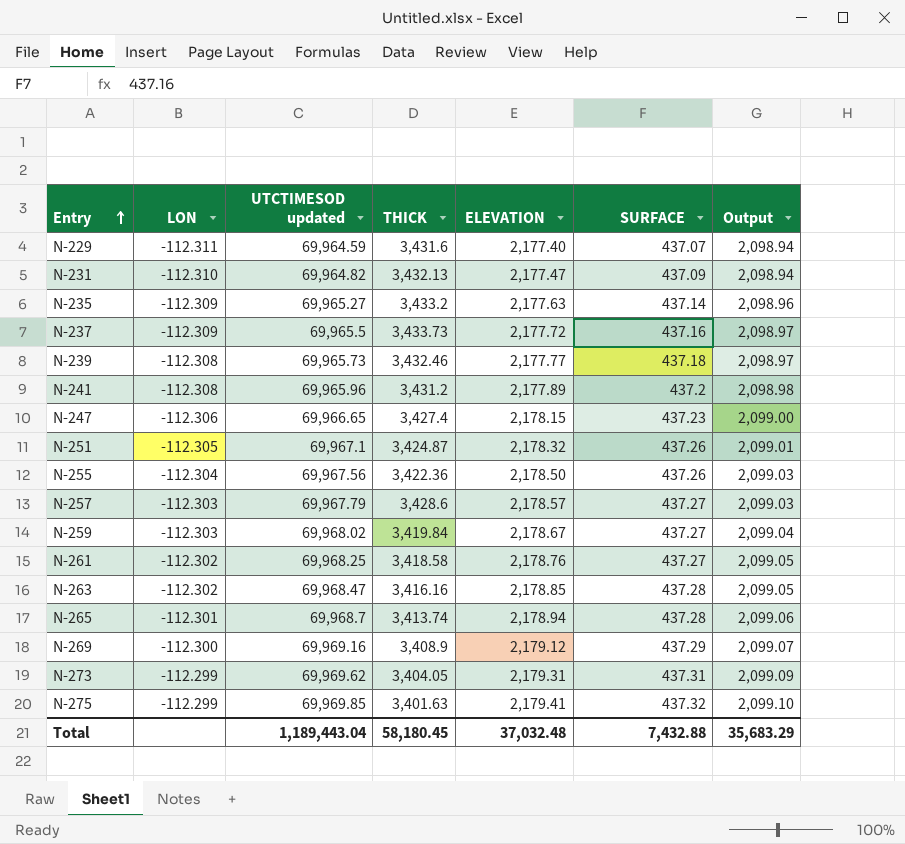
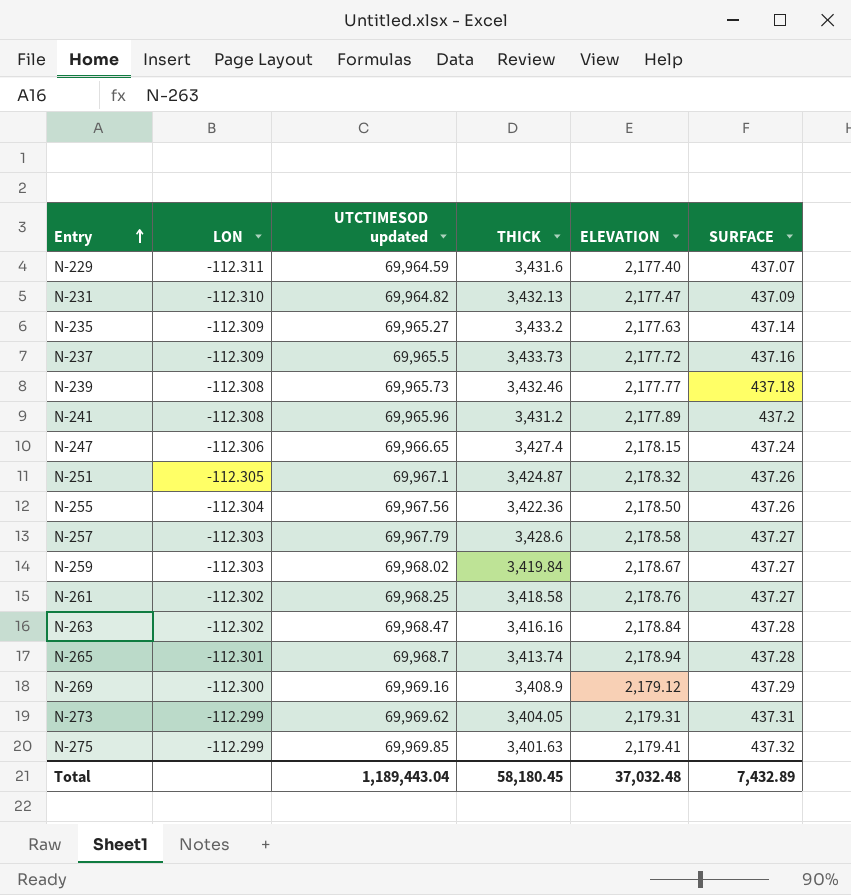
column Output | formula: [UTCTIMESOD updated] * 0.03 -> none
N-247 | SURFACE: 437.23 -> 437.24
N-257 | ELEVATION: 2,178.57 -> 2,178.58
N-263 | ELEVATION: 2,178.85 -> 2,178.84
Total | SURFACE: 7,432.88 -> 7,432.89

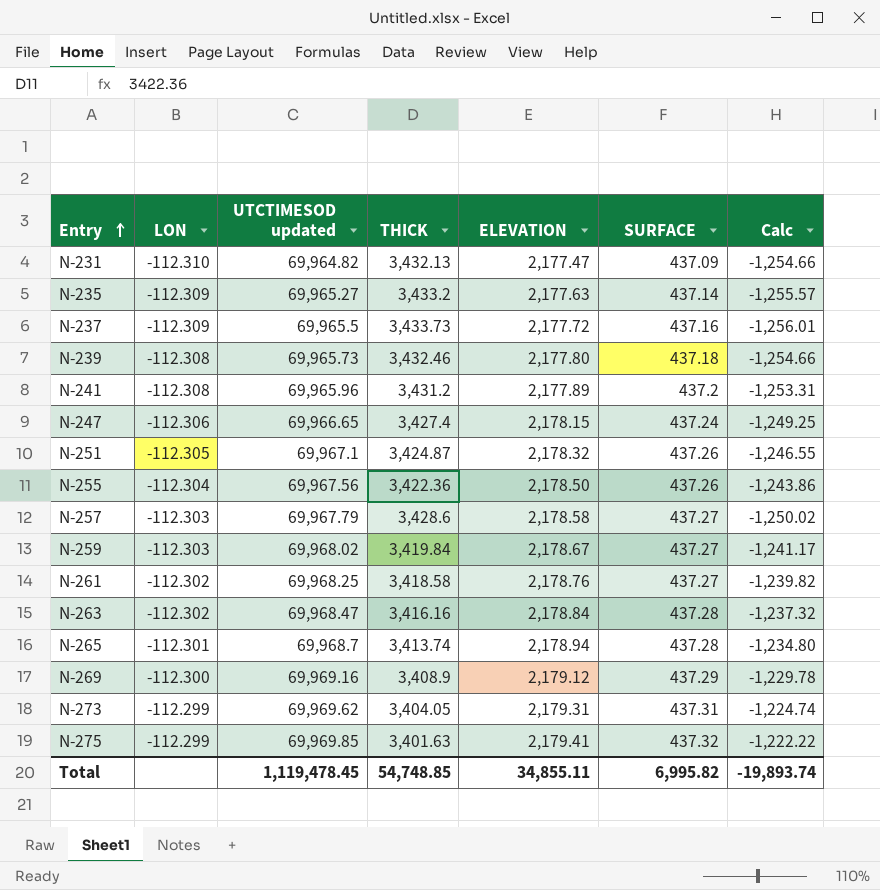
column Calc | formula: none -> [ELEVATION] - [THICK]
row N-229: -112.311 | 69,964.59 | 3,431.6 | 2,177.40 | 437.07 -> none
N-239 | ELEVATION: 2,177.77 -> 2,177.80
Total | UTCTIMESOD updated: 1,189,443.04 -> 1,119,478.45
Total | THICK: 58,180.45 -> 54,748.85
Total | ELEVATION: 37,032.48 -> 34,855.11
Total | SURFACE: 7,432.89 -> 6,995.82

